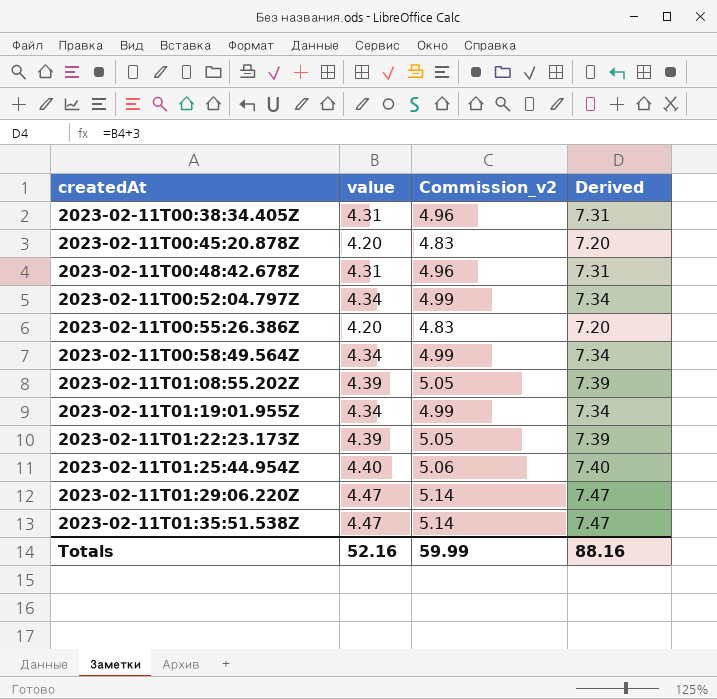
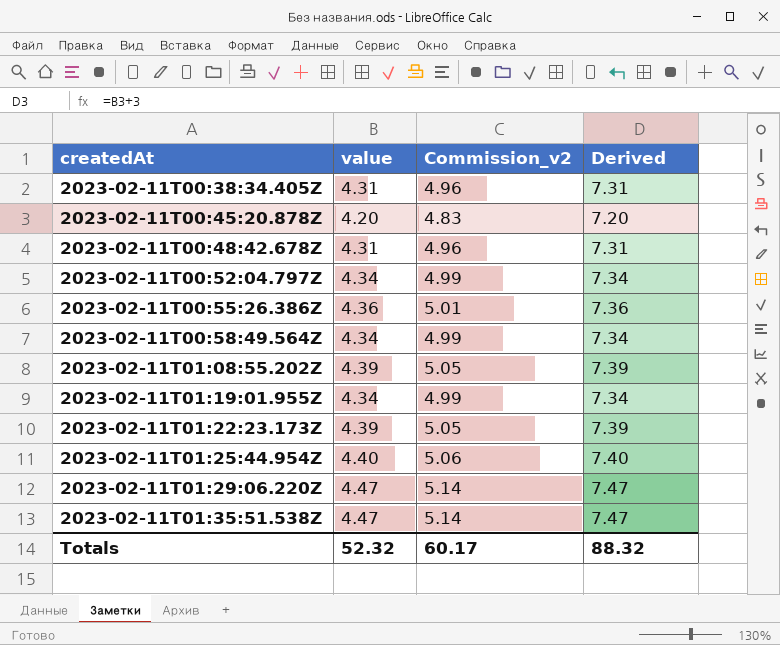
2023-02-11T00:55:26.386Z | value: 4.20 -> 4.36
2023-02-11T00:55:26.386Z | Commission_v2: 4.83 -> 5.01
2023-02-11T00:55:26.386Z | Derived: 7.20 -> 7.36
Totals | value: 52.16 -> 52.32
Totals | Commission_v2: 59.99 -> 60.17
Totals | Derived: 88.16 -> 88.32

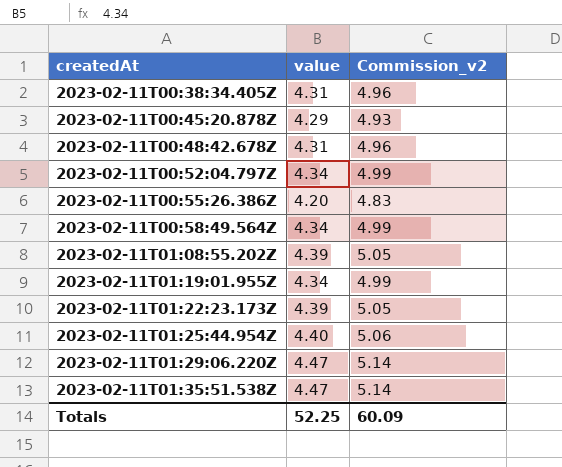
column Derived | formula: [value] + 3 -> none
2023-02-11T00:45:20.878Z | value: 4.20 -> 4.29
2023-02-11T00:45:20.878Z | Commission_v2: 4.83 -> 4.93
2023-02-11T00:55:26.386Z | value: 4.36 -> 4.20
2023-02-11T00:55:26.386Z | Commission_v2: 5.01 -> 4.83
Totals | value: 52.32 -> 52.25
Totals | Commission_v2: 60.17 -> 60.09

